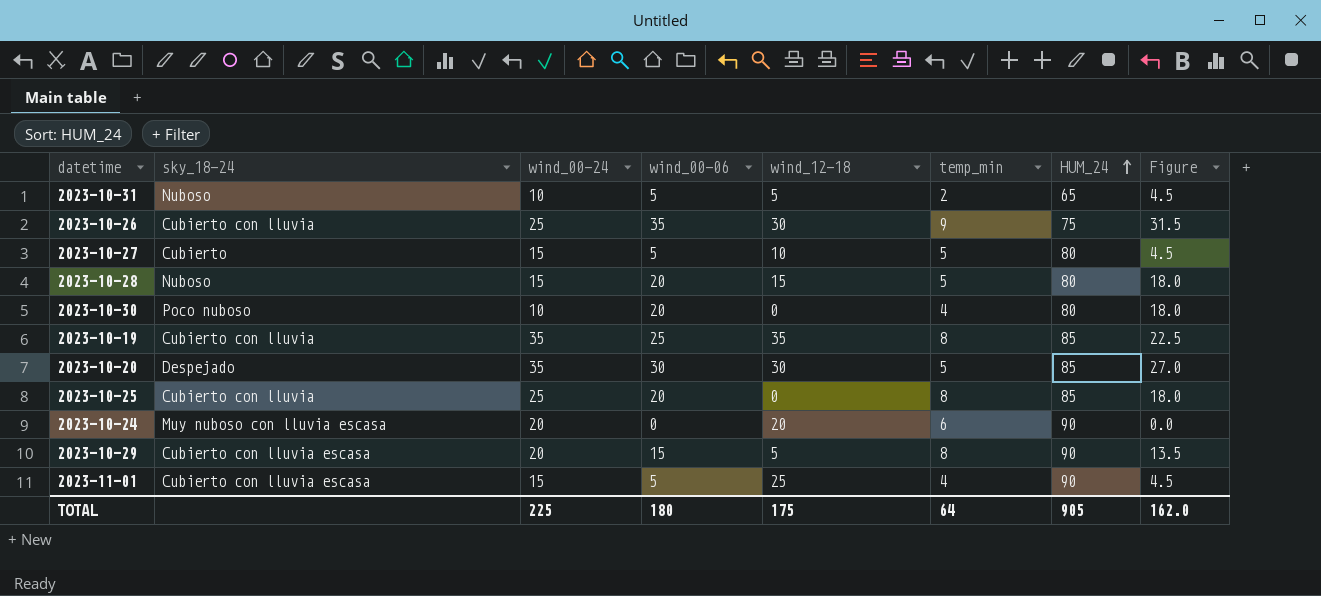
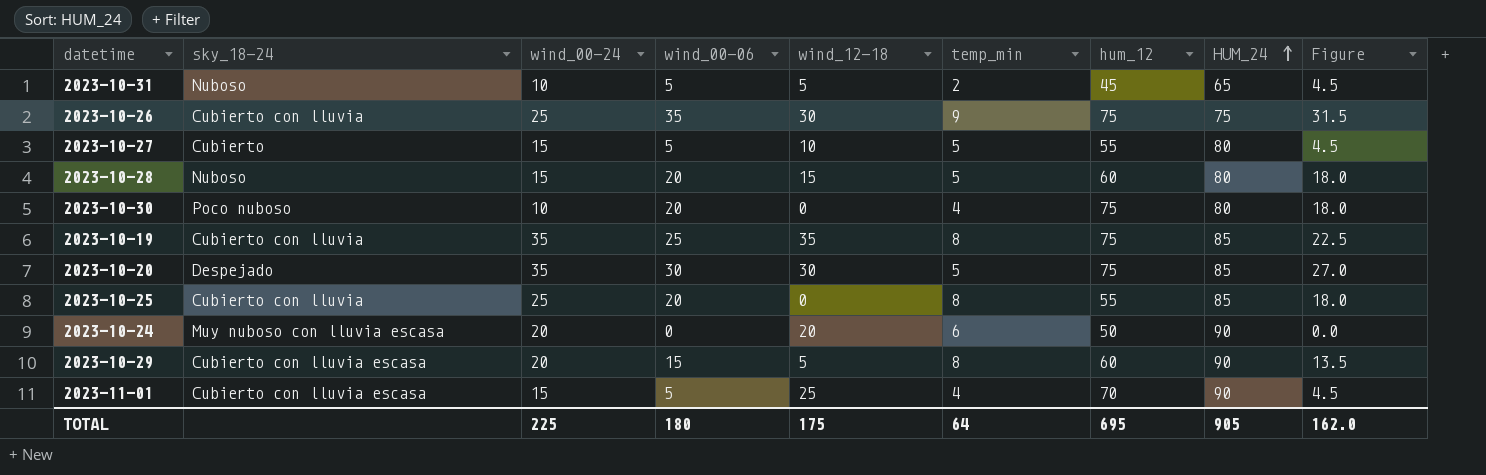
column hum_12 | position: none -> 7

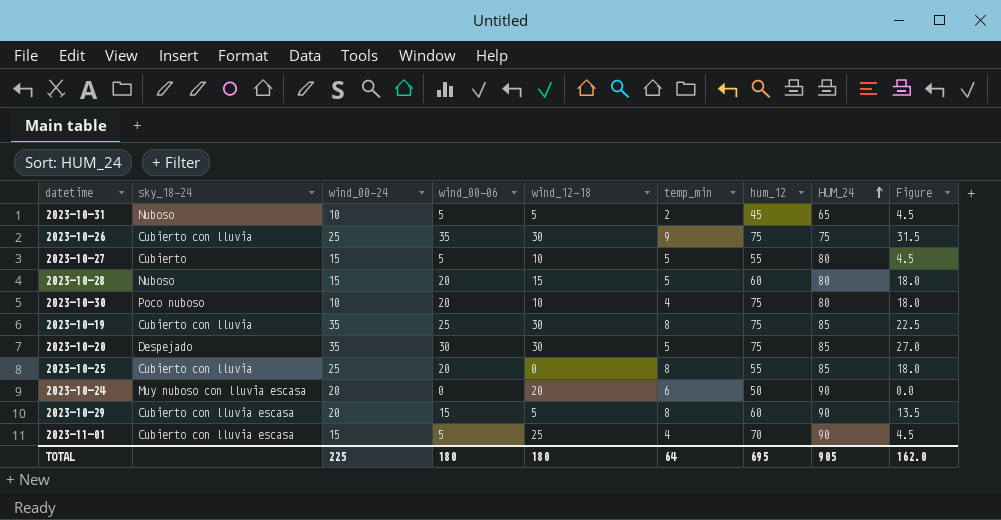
2023-10-30 | wind_12-18: 0 -> 10
2023-10-19 | wind_12-18: 35 -> 30
TOTAL | wind_12-18: 175 -> 180

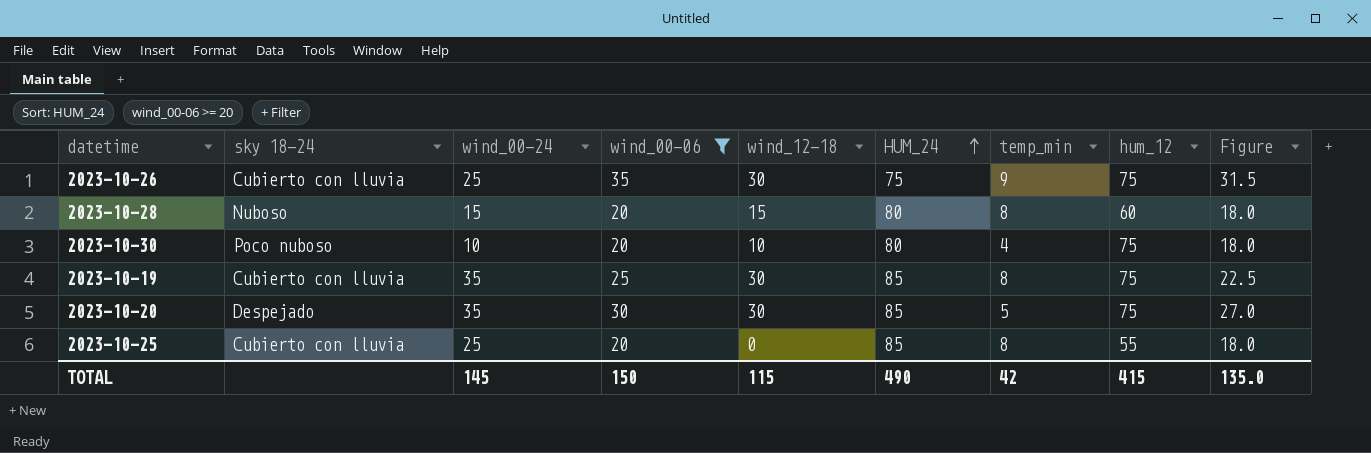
filter: none -> wind_00-06 >= 20
column name: sky_18-24 -> sky 18-24
column HUM_24 | position: 8 -> 6
2023-10-28 | temp_min: 5 -> 8
TOTAL | wind_00-24: 225 -> 145
TOTAL | wind_00-06: 180 -> 150
TOTAL | wind_12-18: 180 -> 115
TOTAL | HUM_24: 905 -> 490
TOTAL | temp_min: 64 -> 42
TOTAL | hum_12: 695 -> 415
TOTAL | Figure: 162.0 -> 135.0

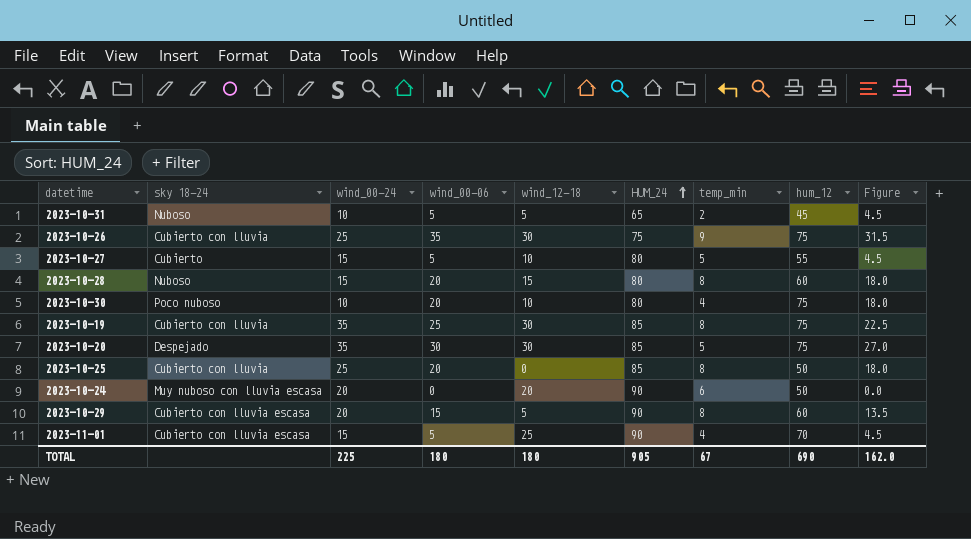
filter: wind_00-06 >= 20 -> none
2023-10-25 | hum_12: 55 -> 50
TOTAL | wind_00-24: 145 -> 225
TOTAL | wind_00-06: 150 -> 180
TOTAL | wind_12-18: 115 -> 180
TOTAL | HUM_24: 490 -> 905
TOTAL | temp_min: 42 -> 67
TOTAL | hum_12: 415 -> 690
TOTAL | Figure: 135.0 -> 162.0

